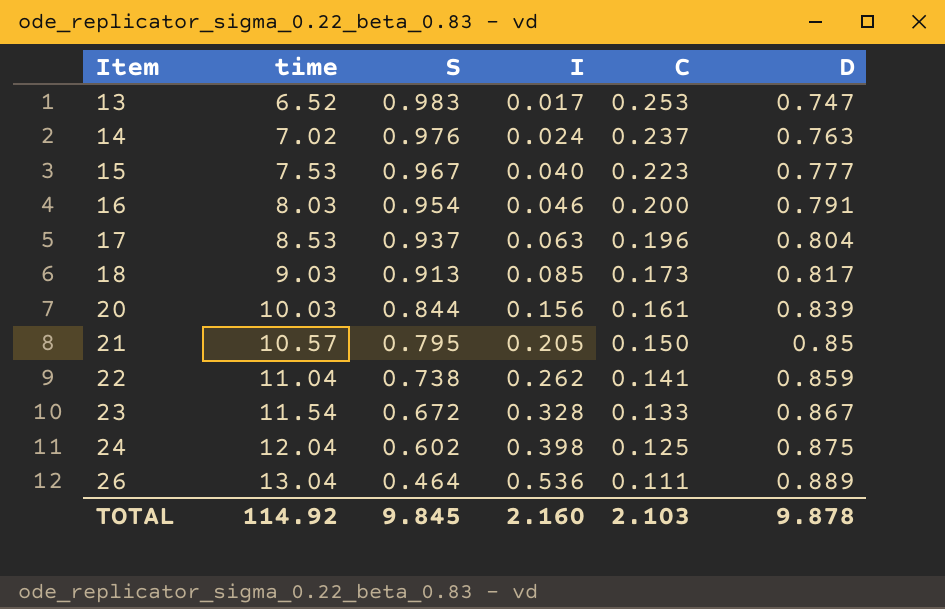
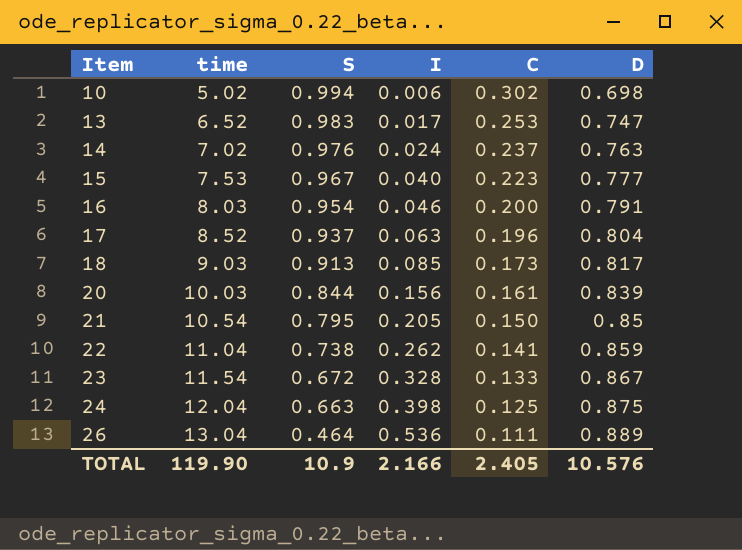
row 10: none -> 5.02 | 0.994 | 0.006 | 0.302 | 0.698
17 | time: 8.53 -> 8.52
21 | time: 10.57 -> 10.54
24 | S: 0.602 -> 0.663
TOTAL | time: 114.92 -> 119.90
TOTAL | S: 9.845 -> 10.9
TOTAL | I: 2.160 -> 2.166
TOTAL | C: 2.103 -> 2.405
TOTAL | D: 9.878 -> 10.576

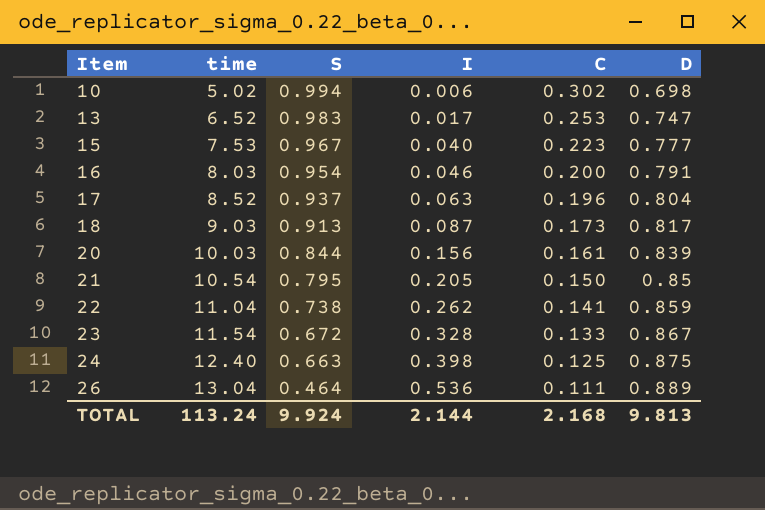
row 14: 7.02 | 0.976 | 0.024 | 0.237 | 0.763 -> none
18 | I: 0.085 -> 0.087
24 | time: 12.04 -> 12.40
TOTAL | time: 119.90 -> 113.24
TOTAL | S: 10.9 -> 9.924
TOTAL | I: 2.166 -> 2.144
TOTAL | C: 2.405 -> 2.168
TOTAL | D: 10.576 -> 9.813

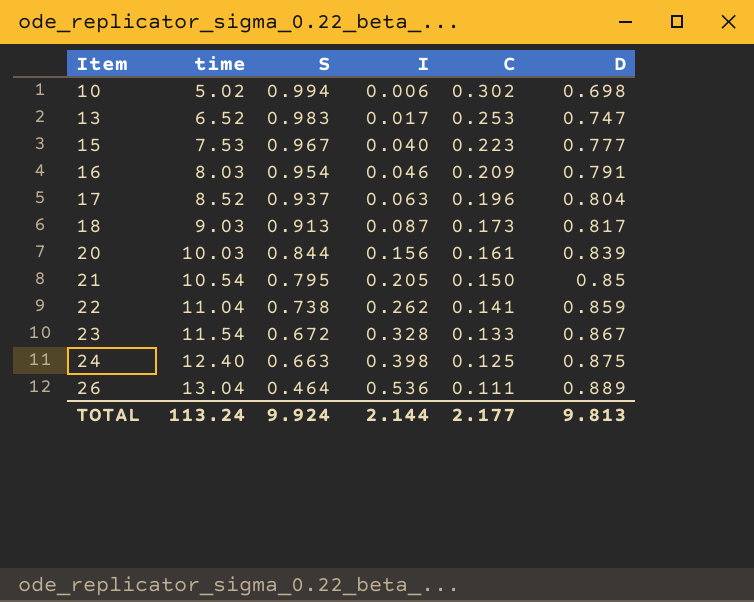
16 | C: 0.200 -> 0.209
TOTAL | C: 2.168 -> 2.177

